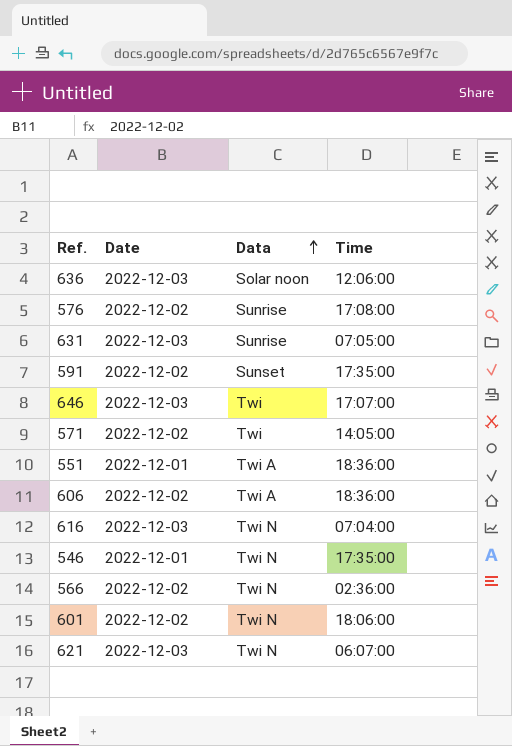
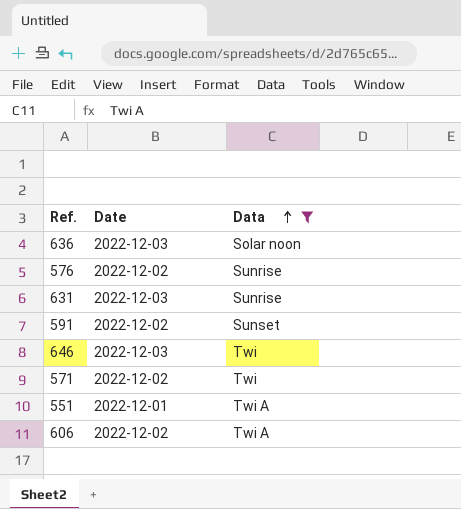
filter: none -> Data != Twi N
column Time | position: 4 -> none

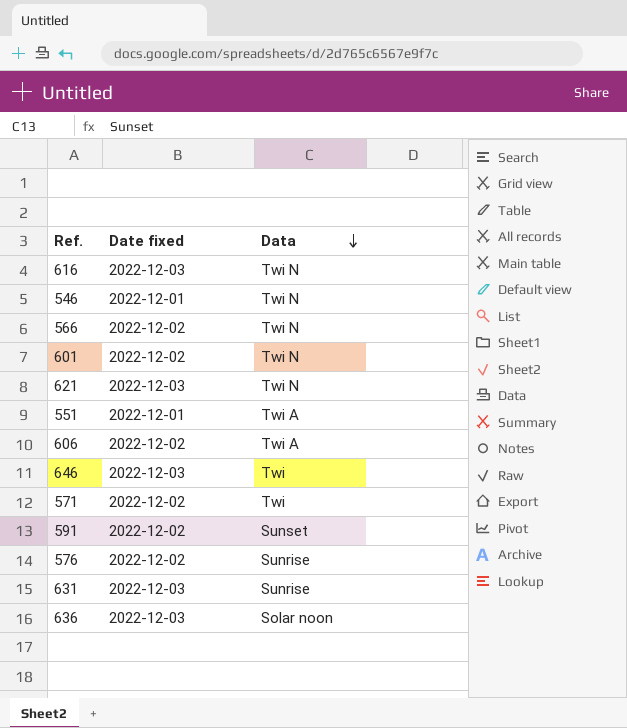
filter: Data != Twi N -> none
row order: Data ascending -> Data descending
column name: Date -> Date fixed

